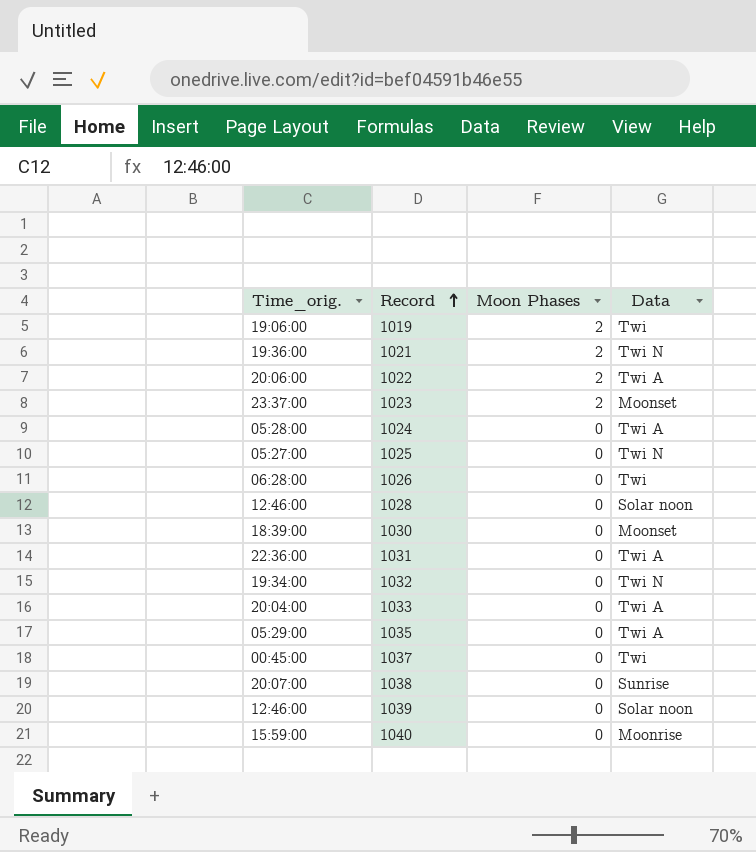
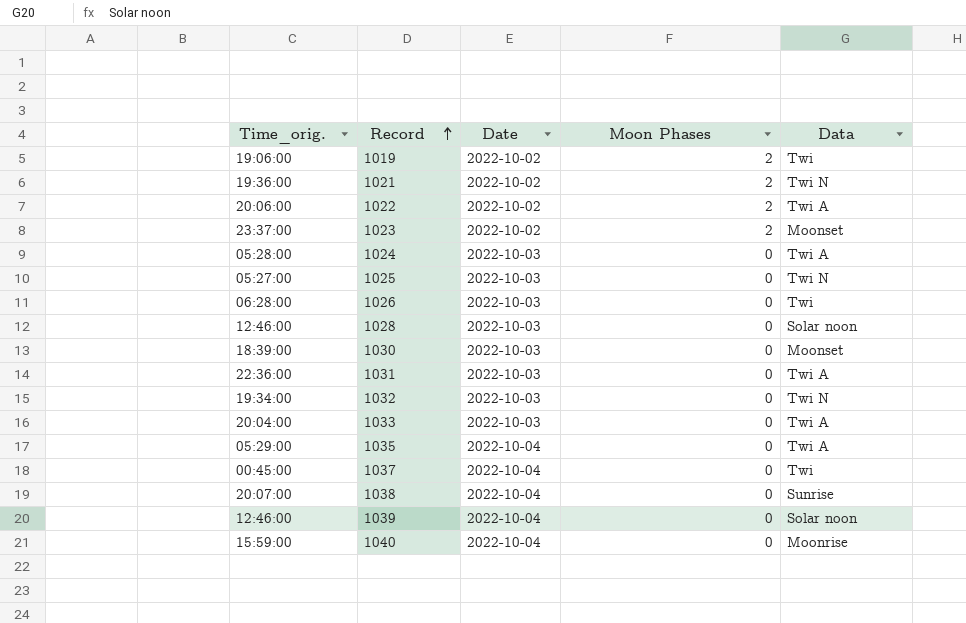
column Date | position: none -> 3

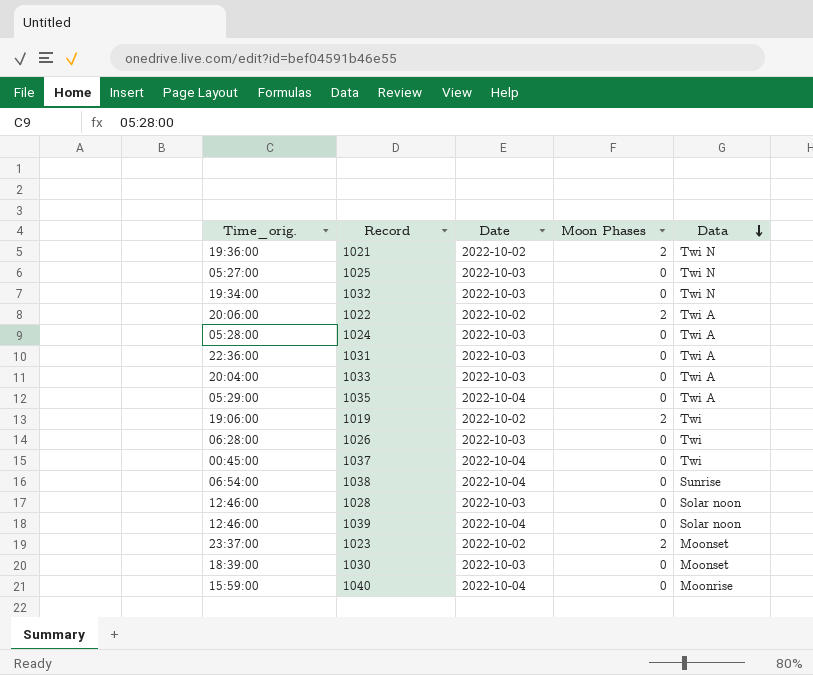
row order: Record ascending -> Data descending
1038 | Time_orig.: 20:07:00 -> 06:54:00

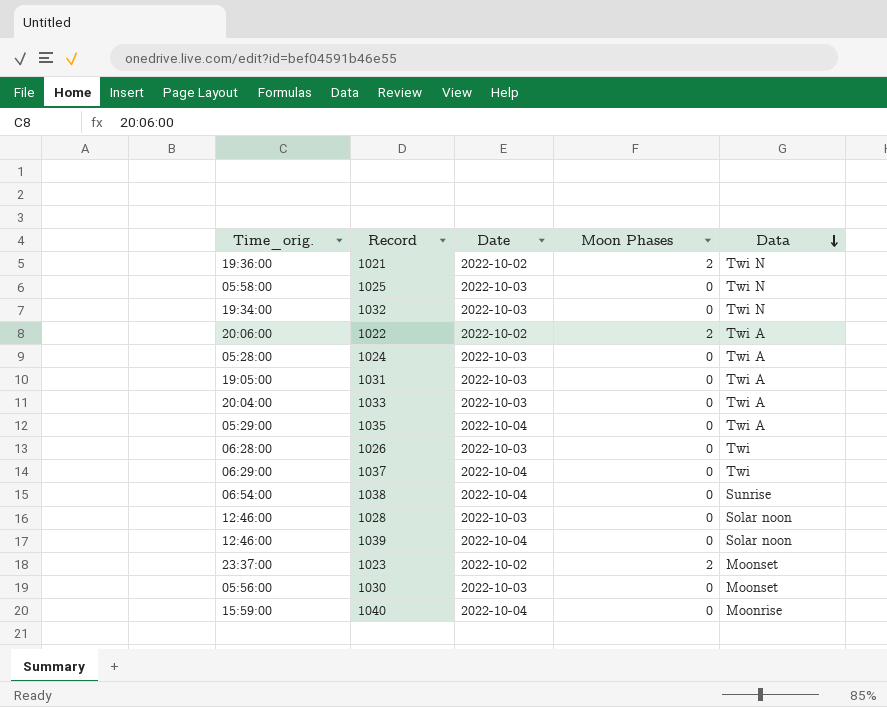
row 1019: 19:06:00 | 2022-10-02 | 2 | Twi -> none
1025 | Time_orig.: 05:27:00 -> 05:58:00
1031 | Time_orig.: 22:36:00 -> 19:05:00
1037 | Time_orig.: 00:45:00 -> 06:29:00
1030 | Time_orig.: 18:39:00 -> 05:56:00

